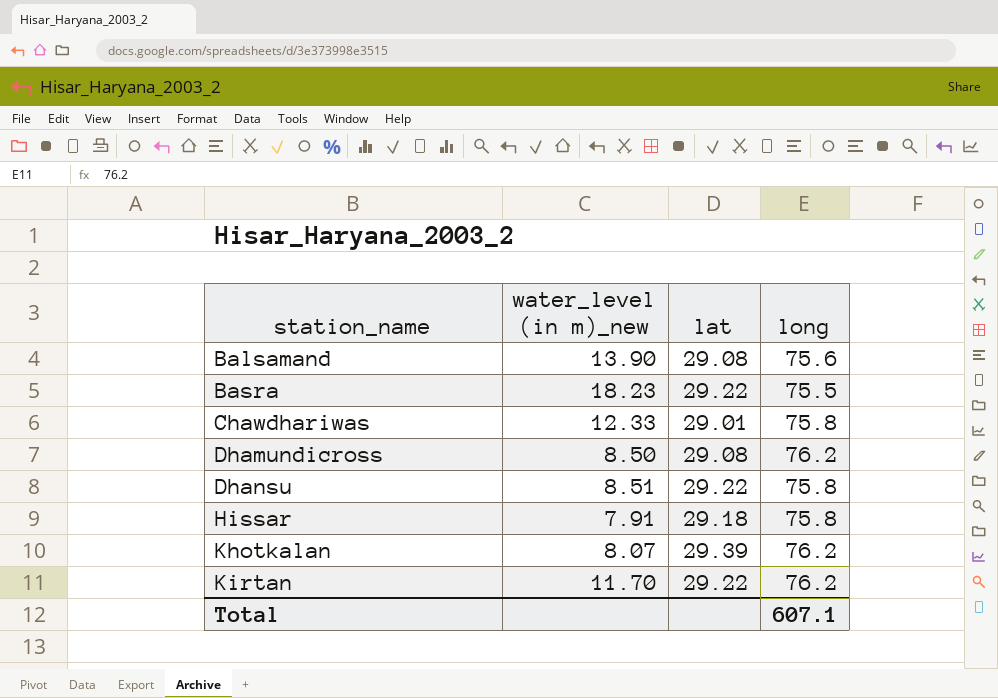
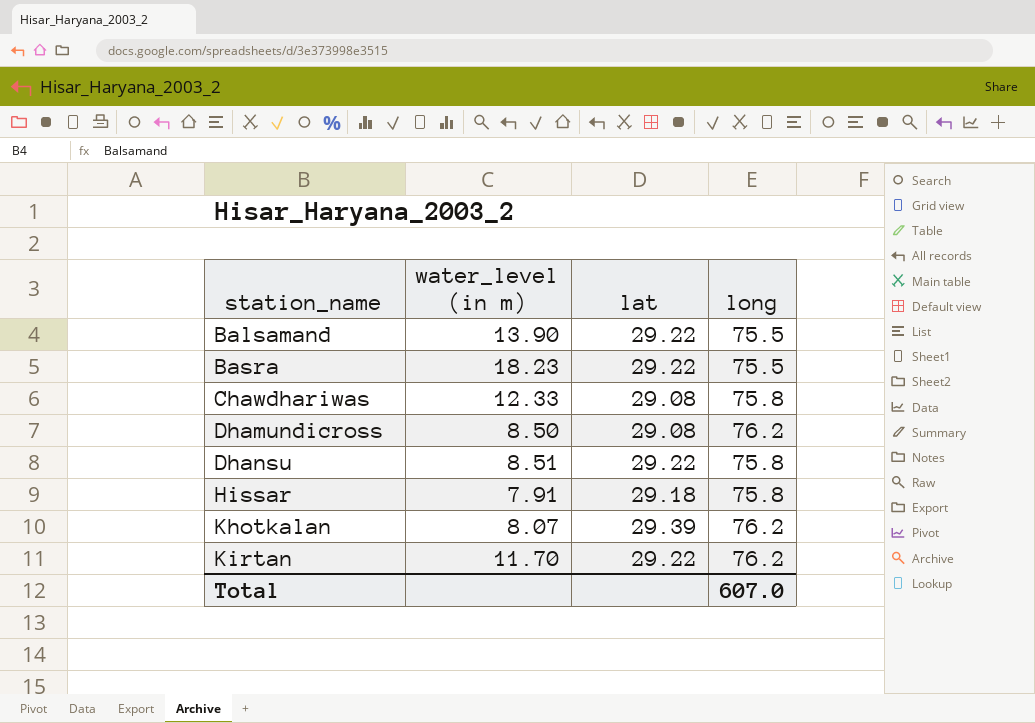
column name: water_level (in m)_new -> water_level (in m)
Balsamand | lat: 29.08 -> 29.22
Balsamand | long: 75.6 -> 75.5
Chawdhariwas | lat: 29.01 -> 29.08
Total | long: 607.1 -> 607.0

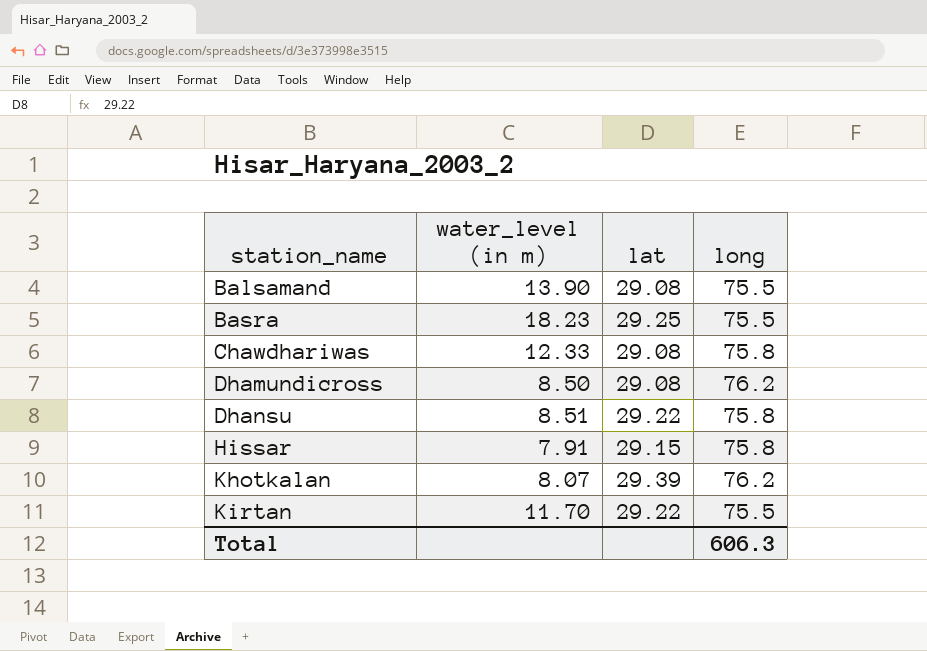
Balsamand | lat: 29.22 -> 29.08
Basra | lat: 29.22 -> 29.25
Hissar | lat: 29.18 -> 29.15
Kirtan | long: 76.2 -> 75.5
Total | long: 607.0 -> 606.3

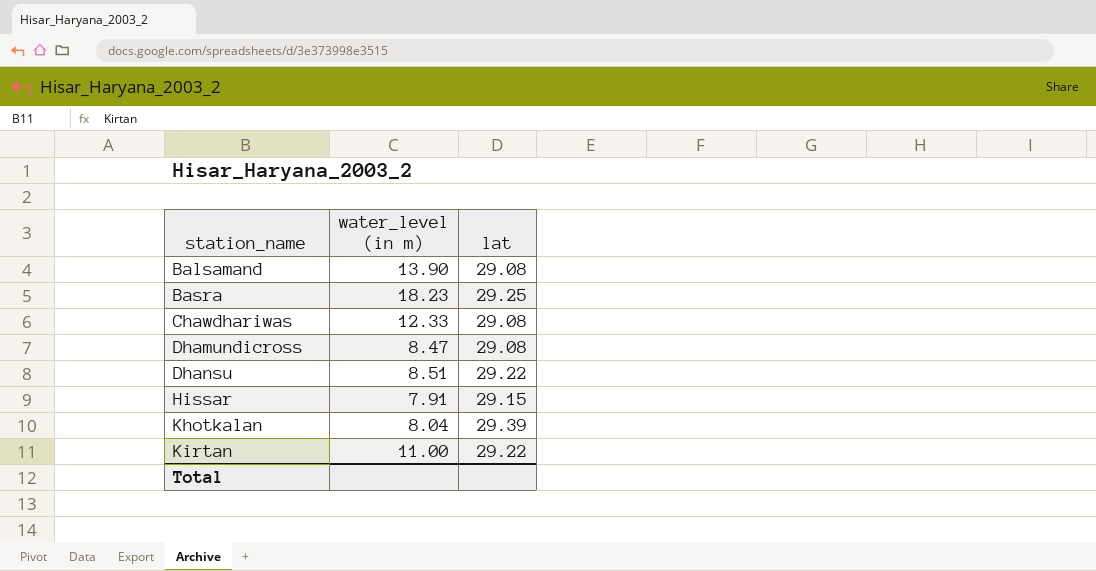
column long | position: 4 -> none
Dhamundicross | water_level (in m): 8.50 -> 8.47
Khotkalan | water_level (in m): 8.07 -> 8.04
Kirtan | water_level (in m): 11.70 -> 11.00

